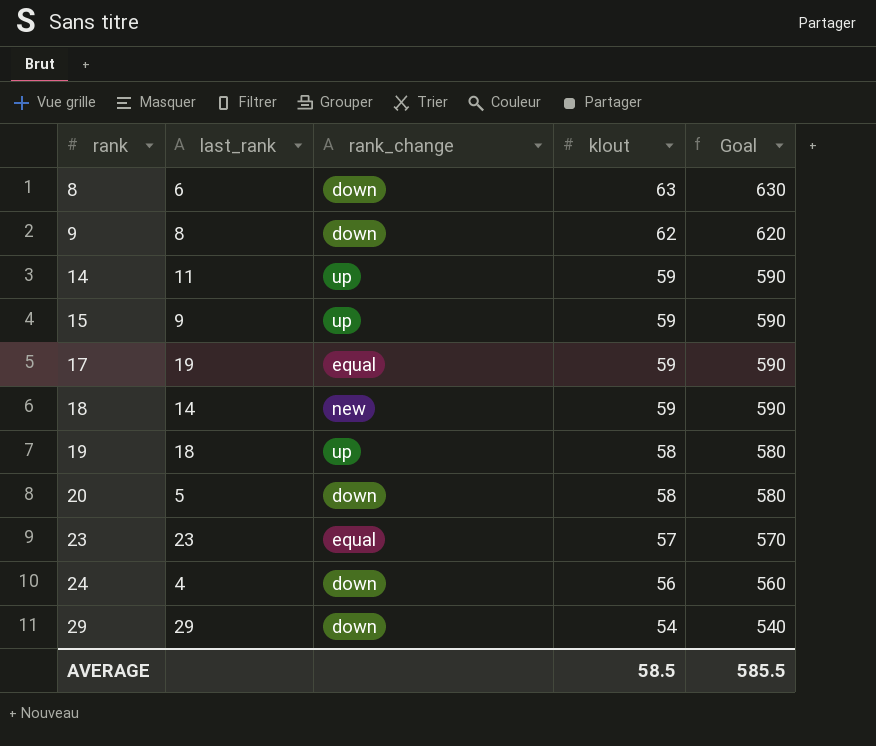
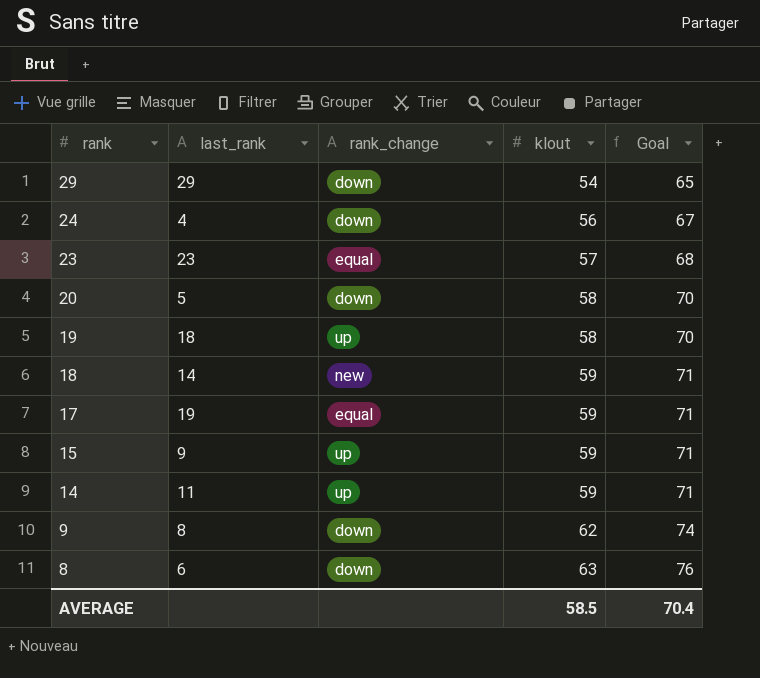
row order: rank ascending -> rank descending
column Goal | formula: [klout] * 10 -> [klout] * 1.2
AVERAGE | Goal: 585.5 -> 70.4

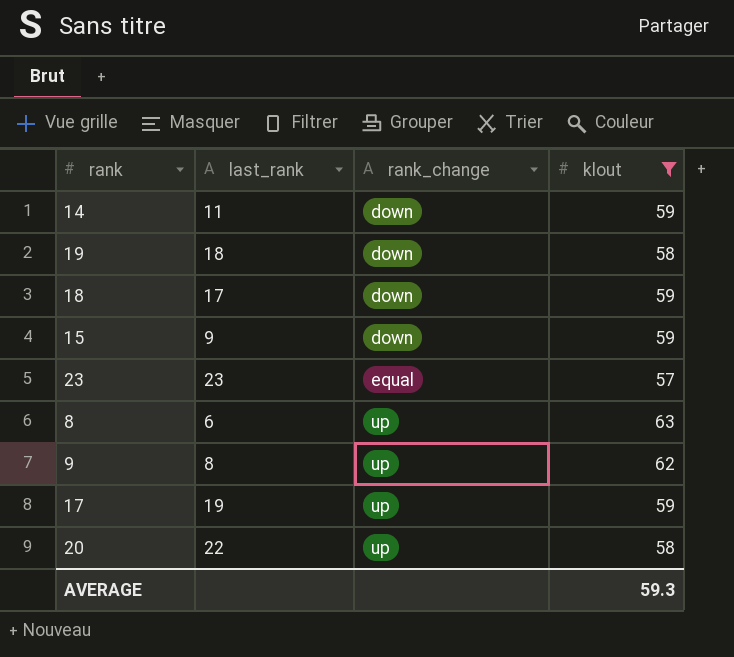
filter: none -> klout >= 57
row order: rank descending -> rank_change ascending
column Goal | formula: [klout] * 1.2 -> none
14 | rank_change: up -> down
19 | rank_change: up -> down
18 | last_rank: 14 -> 17
18 | rank_change: new -> down
15 | rank_change: up -> down
8 | rank_change: down -> up
9 | rank_change: down -> up
17 | rank_change: equal -> up
20 | last_rank: 5 -> 22
20 | rank_change: down -> up
AVERAGE | klout: 58.5 -> 59.3

